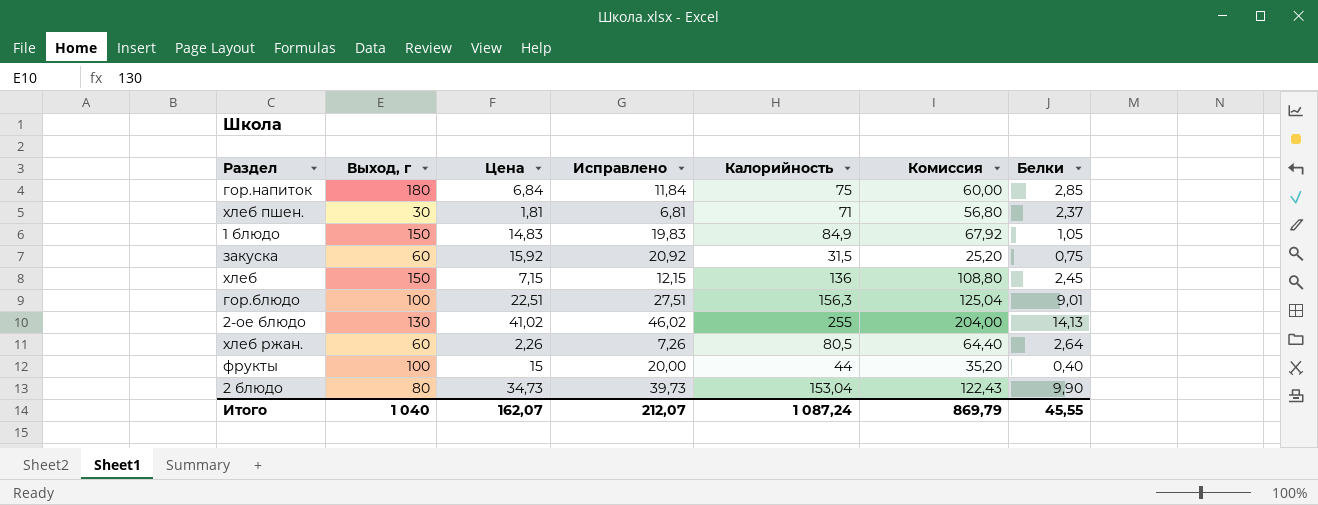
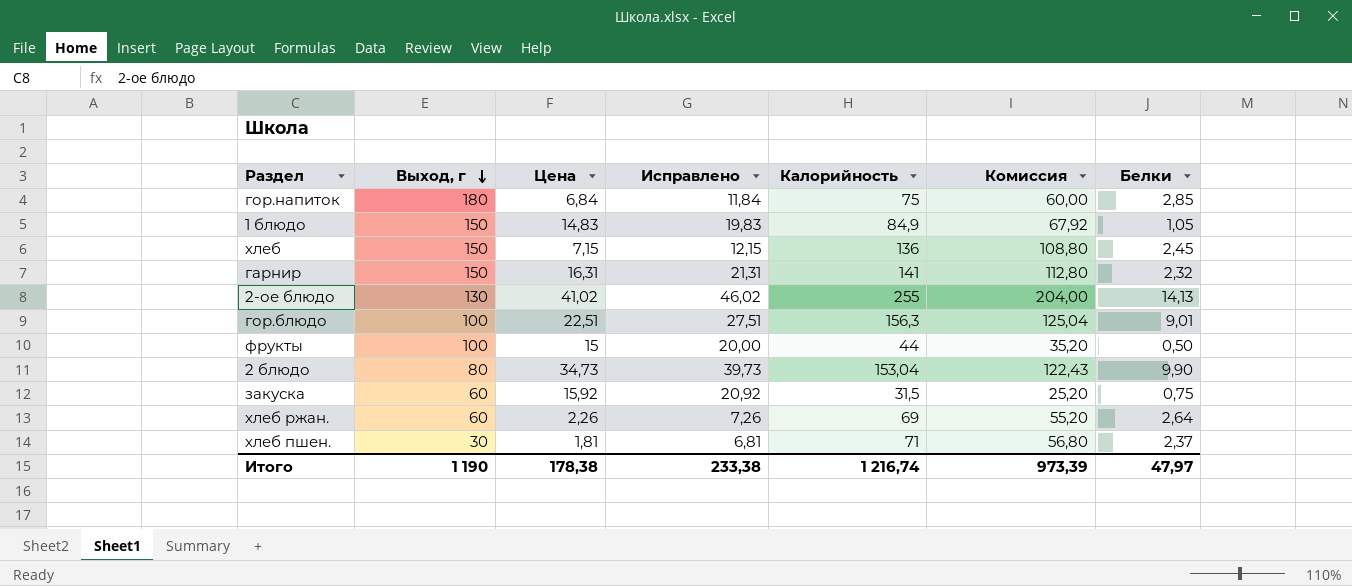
row order: none -> Выход, г descending
row гарнир: none -> 150 | 16,31 | 21,31 | 141 | 112,80 | 2,32
фрукты | Белки: 0,40 -> 0,50
хлеб ржан. | Калорийность: 80,5 -> 69
хлеб ржан. | Комиссия: 64,40 -> 55,20
Итого | Выход, г: 1 040 -> 1 190
Итого | Цена: 162,07 -> 178,38
Итого | Исправлено: 212,07 -> 233,38
Итого | Калорийность: 1 087,24 -> 1 216,74
Итого | Комиссия: 869,79 -> 973,39
Итого | Белки: 45,55 -> 47,97

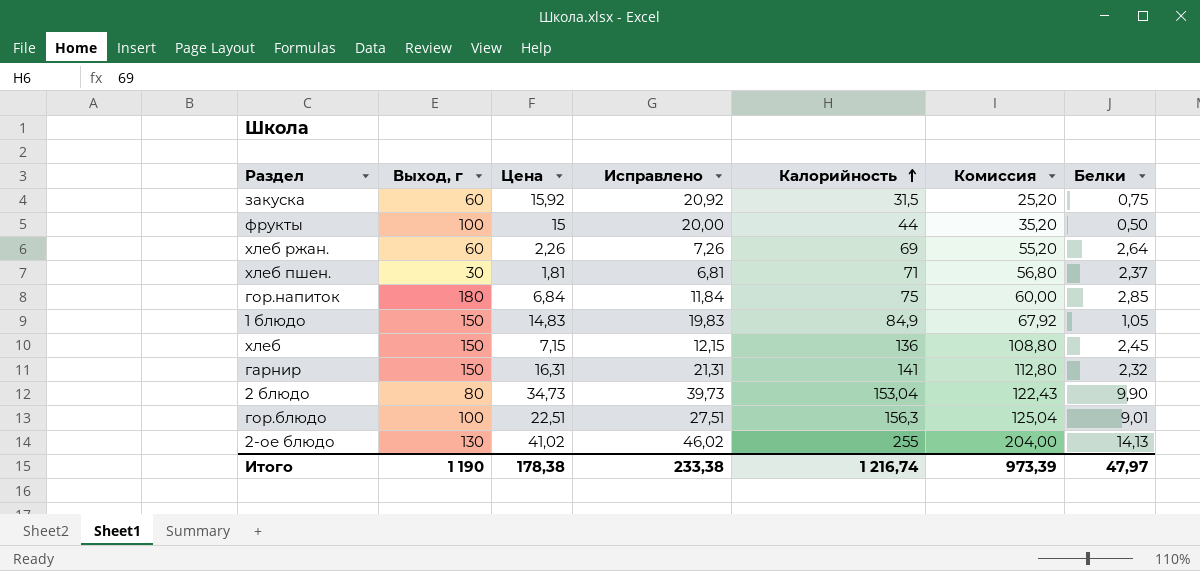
row order: Выход, г descending -> Калорийность ascending

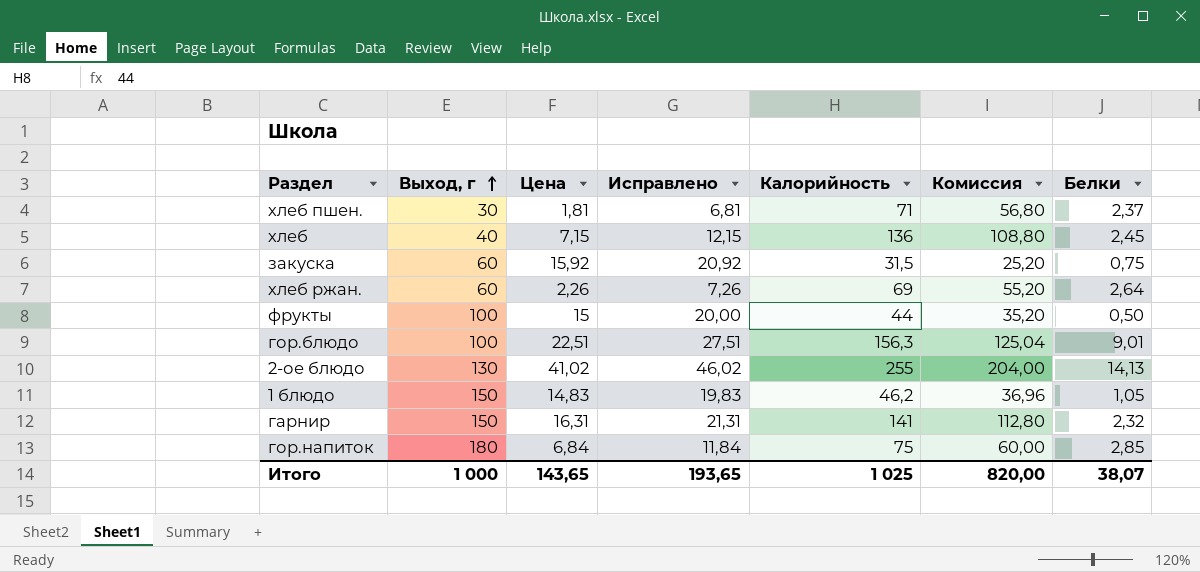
row order: Калорийность ascending -> Выход, г ascending
row 2 блюдо: 80 | 34,73 | 39,73 | 153,04 | 122,43 | 9,90 -> none
хлеб | Выход, г: 150 -> 40
1 блюдо | Калорийность: 84,9 -> 46,2
1 блюдо | Комиссия: 67,92 -> 36,96
Итого | Выход, г: 1 190 -> 1 000
Итого | Цена: 178,38 -> 143,65
Итого | Исправлено: 233,38 -> 193,65
Итого | Калорийность: 1 216,74 -> 1 025
Итого | Комиссия: 973,39 -> 820,00
Итого | Белки: 47,97 -> 38,07

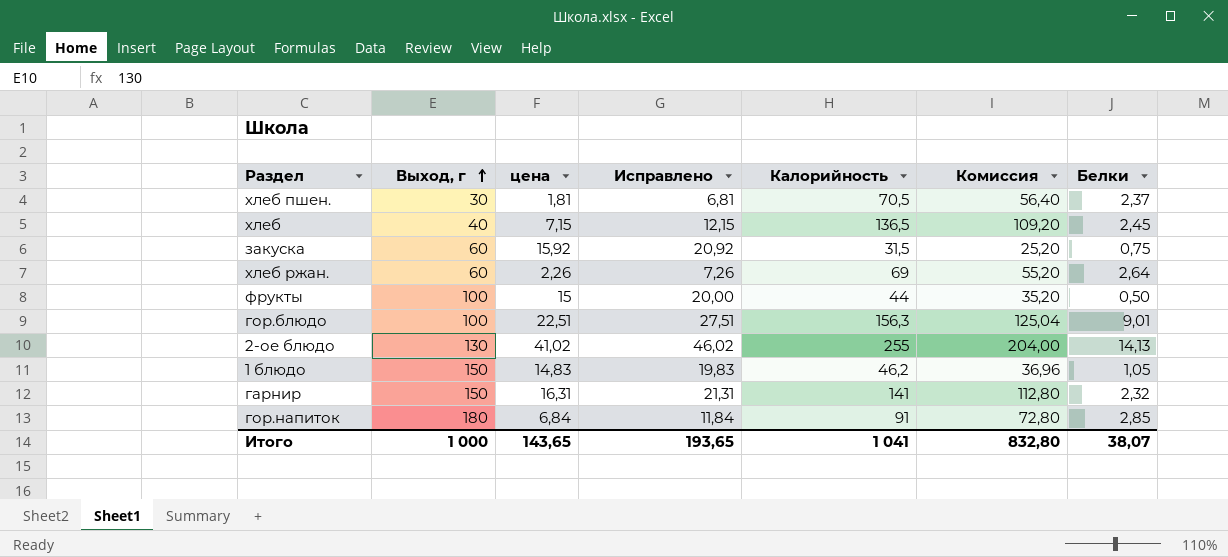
column name: Цена -> цена
хлеб пшен. | Калорийность: 71 -> 70,5
хлеб пшен. | Комиссия: 56,80 -> 56,40
хлеб | Калорийность: 136 -> 136,5
хлеб | Комиссия: 108,80 -> 109,20
гор.напиток | Калорийность: 75 -> 91
гор.напиток | Комиссия: 60,00 -> 72,80
Итого | Калорийность: 1 025 -> 1 041
Итого | Комиссия: 820,00 -> 832,80

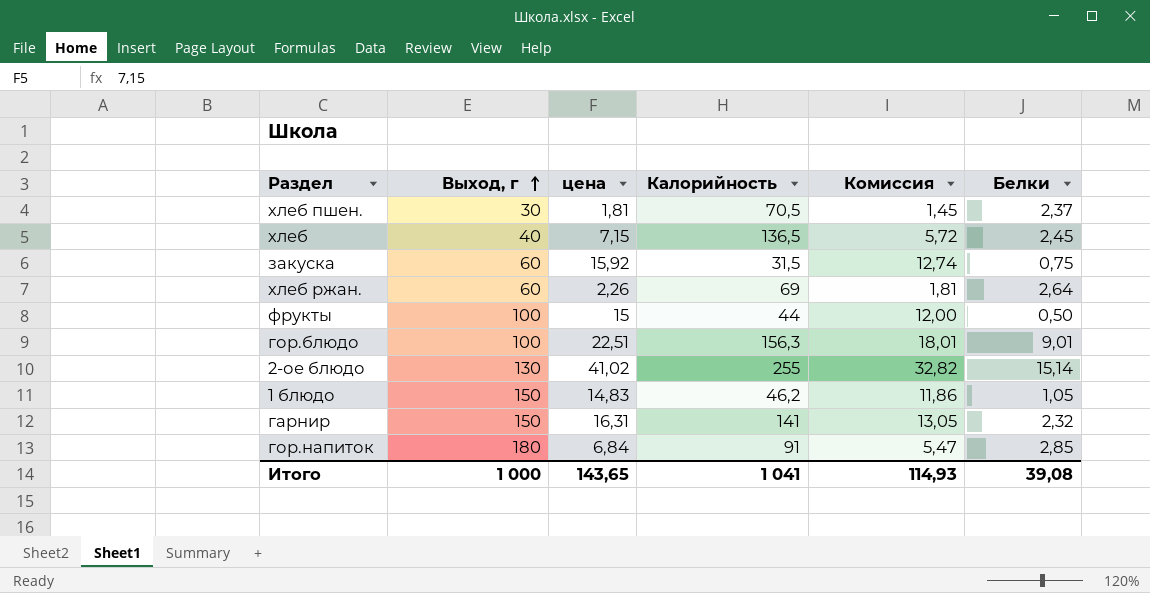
column Исправлено | formula: [цена] + 5 -> none
column Комиссия | formula: [Калорийность] * 0,8 -> [цена] * 0,8
2-ое блюдо | Белки: 14,13 -> 15,14
Итого | Комиссия: 832,80 -> 114,93
Итого | Белки: 38,07 -> 39,08

